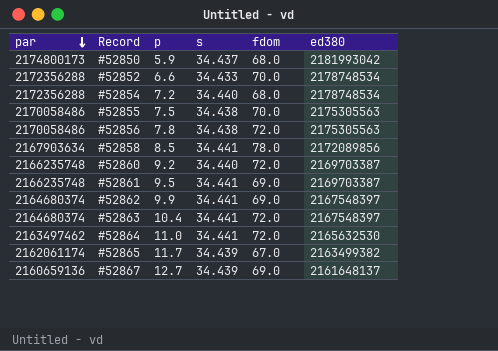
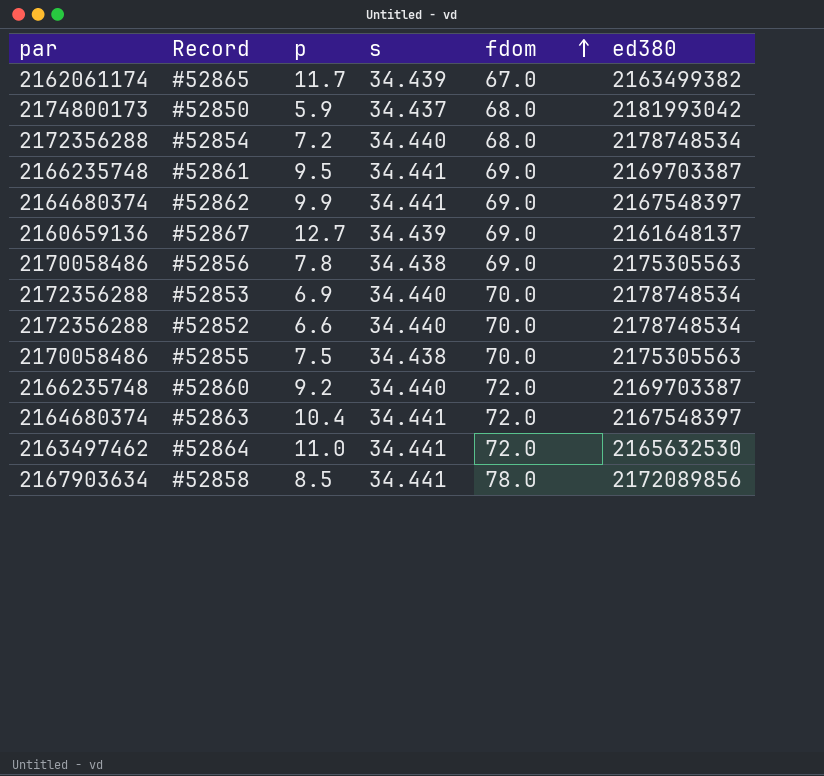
row order: par descending -> fdom ascending
#52856 | fdom: 72.0 -> 69.0
row #52853: none -> 2172356288 | 6.9 | 34.440 | 70.0 | 2178748534
#52852 | s: 34.433 -> 34.440

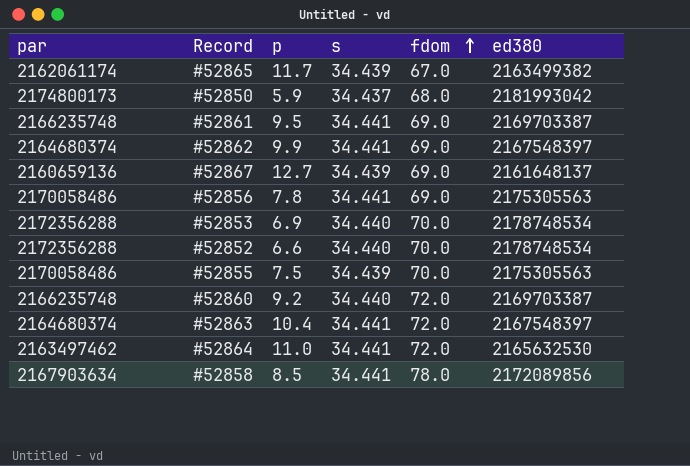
row #52854: 2172356288 | 7.2 | 34.440 | 68.0 | 2178748534 -> none
#52856 | s: 34.438 -> 34.441
#52855 | s: 34.438 -> 34.439

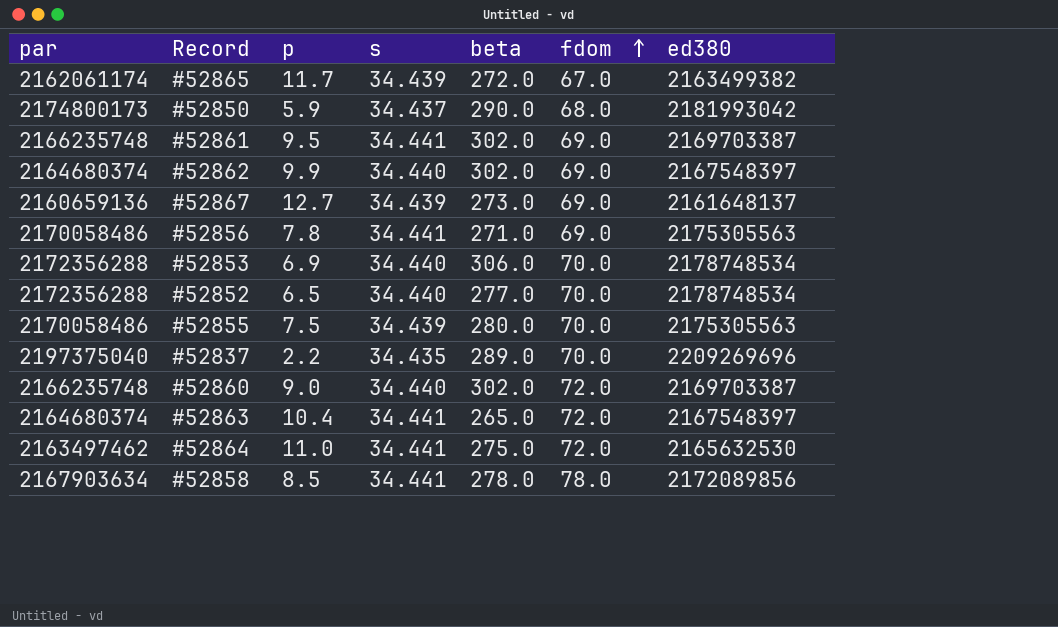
column beta | position: none -> 5
#52862 | s: 34.441 -> 34.440
#52852 | p: 6.6 -> 6.5
row #52837: none -> 2197375040 | 2.2 | 34.435 | 289.0 | 70.0 | 2209269696
#52860 | p: 9.2 -> 9.0

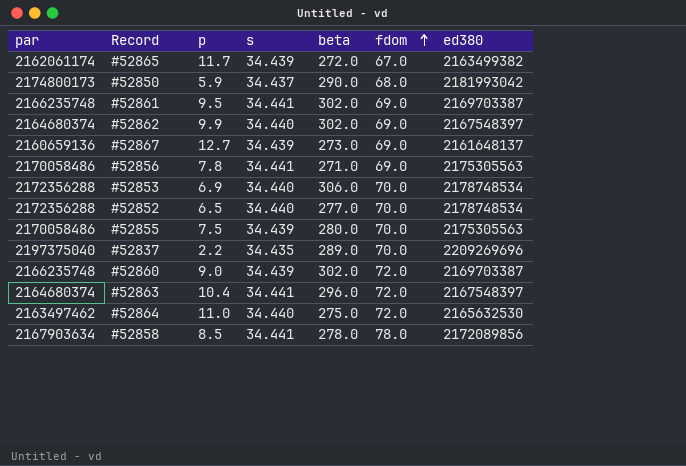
#52860 | s: 34.440 -> 34.439
#52863 | beta: 265.0 -> 296.0
#52864 | s: 34.441 -> 34.440

